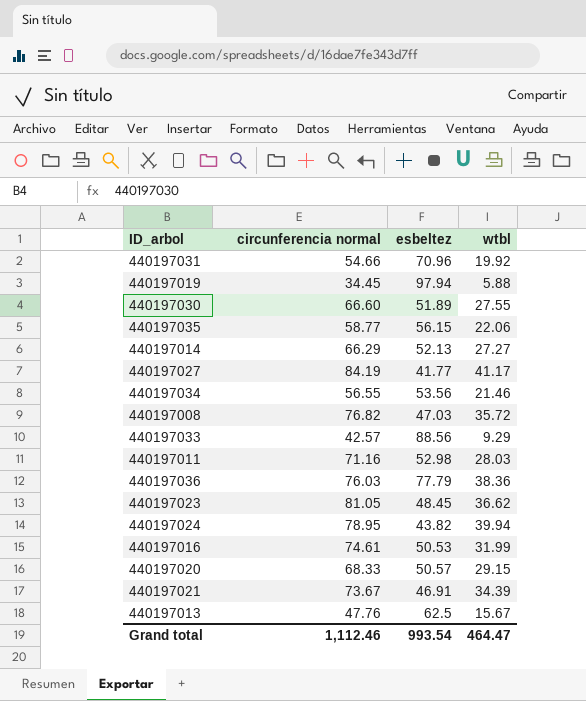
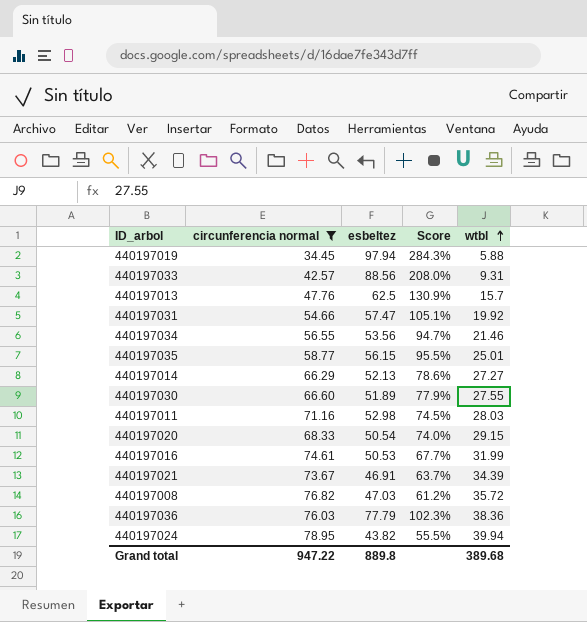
filter: none -> circunferencia normal <= 78.95
row order: none -> wtbl ascending
column Score | formula: none -> [esbeltez] / [circunferencia normal]
440197033 | wtbl: 9.29 -> 9.31
440197013 | wtbl: 15.67 -> 15.7
440197031 | esbeltez: 70.96 -> 57.47
440197035 | wtbl: 22.06 -> 25.01
440197020 | esbeltez: 50.57 -> 50.54
Grand total | circunferencia normal: 1,112.46 -> 947.22
Grand total | esbeltez: 993.54 -> 889.8
Grand total | wtbl: 464.47 -> 389.68

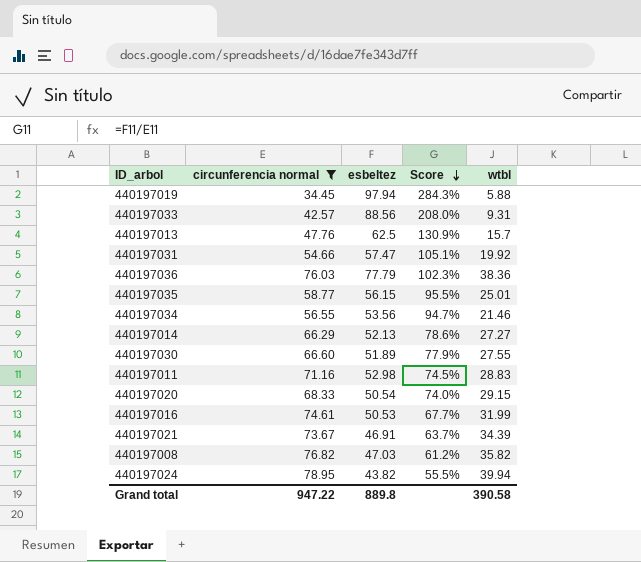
row order: wtbl ascending -> Score descending
440197011 | wtbl: 28.03 -> 28.83
440197008 | wtbl: 35.72 -> 35.82
Grand total | wtbl: 389.68 -> 390.58

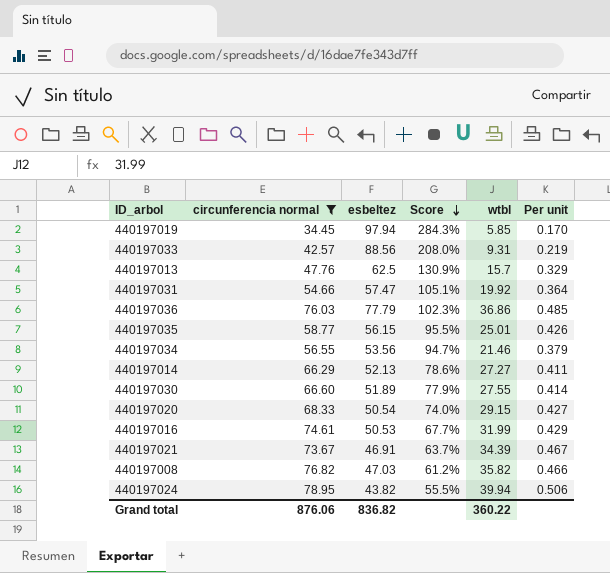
column Per unit | formula: none -> [wtbl] / [circunferencia normal]
row 440197011: 71.16 | 52.98 | 74.5% | 28.83 -> none
440197019 | wtbl: 5.88 -> 5.85
440197036 | wtbl: 38.36 -> 36.86
Grand total | circunferencia normal: 947.22 -> 876.06
Grand total | esbeltez: 889.8 -> 836.82
Grand total | wtbl: 390.58 -> 360.22

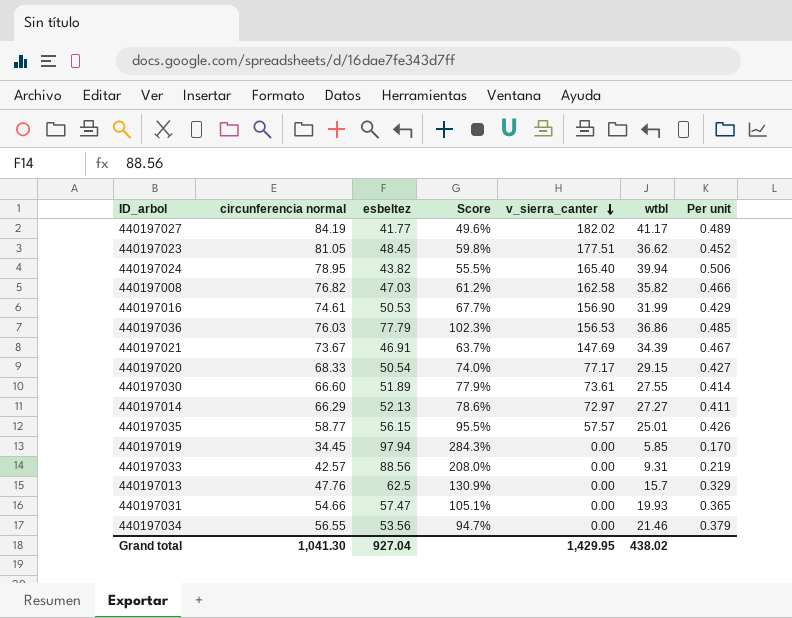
filter: circunferencia normal <= 78.95 -> none
row order: Score descending -> v_sierra_canter descending
column v_sierra_canter | position: none -> 5
440197031 | wtbl: 19.92 -> 19.93
440197031 | Per unit: 0.364 -> 0.365
Grand total | circunferencia normal: 876.06 -> 1,041.30
Grand total | esbeltez: 836.82 -> 927.04
Grand total | wtbl: 360.22 -> 438.02

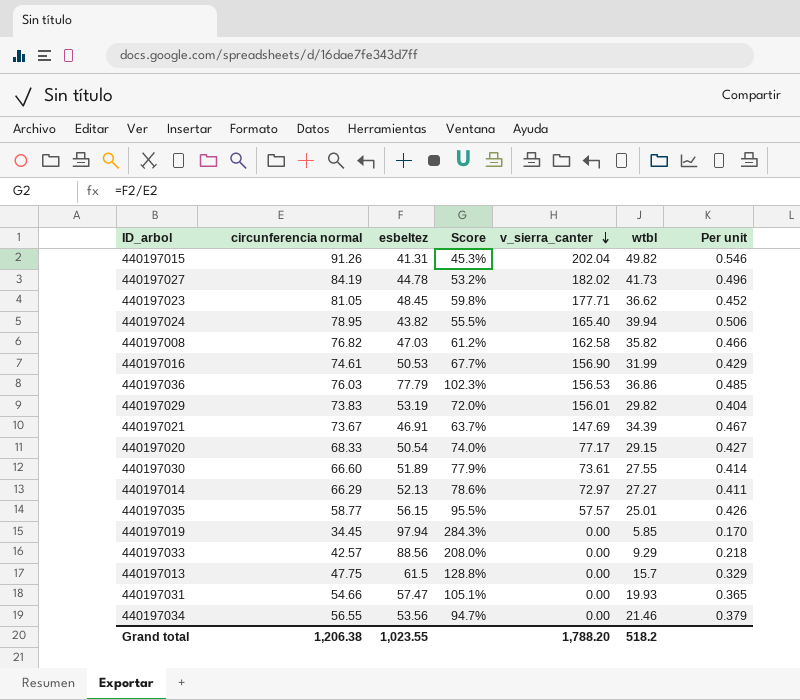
row 440197015: none -> 91.26 | 41.31 | 45.3% | 202.04 | 49.82 | 0.546
440197027 | esbeltez: 41.77 -> 44.78
440197027 | Score: 49.6% -> 53.2%
440197027 | wtbl: 41.17 -> 41.73
440197027 | Per unit: 0.489 -> 0.496
440197023 | v_sierra_canter: 177.51 -> 177.71
row 440197029: none -> 73.83 | 53.19 | 72.0% | 156.01 | 29.82 | 0.404
440197033 | wtbl: 9.31 -> 9.29
440197033 | Per unit: 0.219 -> 0.218
440197013 | circunferencia normal: 47.76 -> 47.75
440197013 | esbeltez: 62.5 -> 61.5
440197013 | Score: 130.9% -> 128.8%
Grand total | circunferencia normal: 1,041.30 -> 1,206.38
Grand total | esbeltez: 927.04 -> 1,023.55
Grand total | v_sierra_canter: 1,429.95 -> 1,788.20
Grand total | wtbl: 438.02 -> 518.2

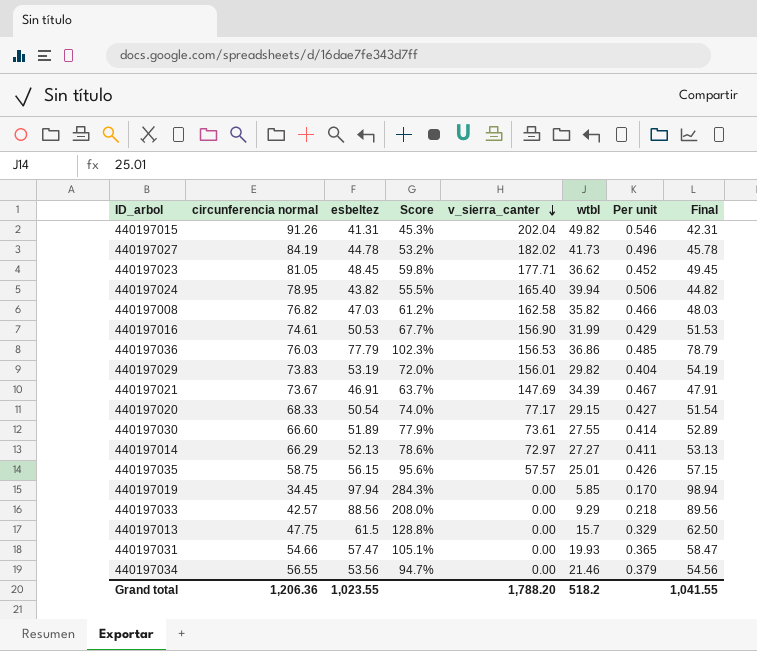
column Final | formula: none -> [esbeltez] + 1
440197035 | circunferencia normal: 58.77 -> 58.75
440197035 | Score: 95.5% -> 95.6%
Grand total | circunferencia normal: 1,206.38 -> 1,206.36

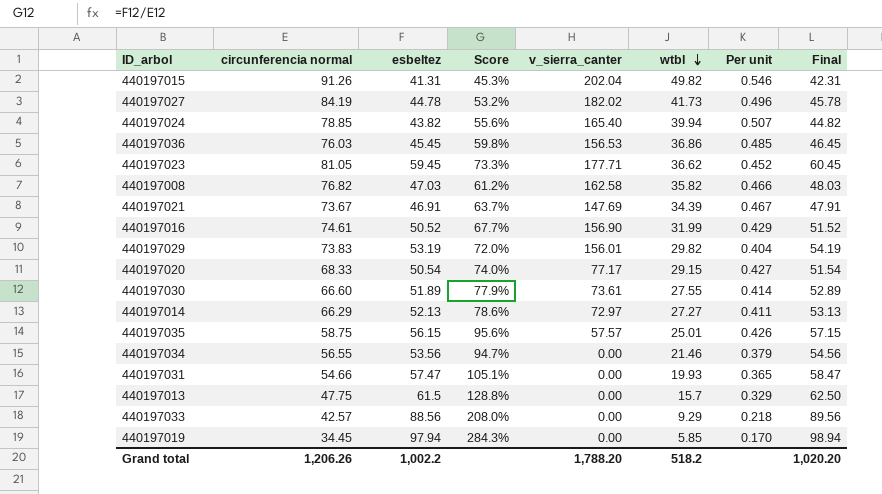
row order: v_sierra_canter descending -> wtbl descending
440197024 | circunferencia normal: 78.95 -> 78.85
440197024 | Score: 55.5% -> 55.6%
440197024 | Per unit: 0.506 -> 0.507
440197036 | esbeltez: 77.79 -> 45.45
440197036 | Score: 102.3% -> 59.8%
440197036 | Final: 78.79 -> 46.45
440197023 | esbeltez: 48.45 -> 59.45
440197023 | Score: 59.8% -> 73.3%
440197023 | Final: 49.45 -> 60.45
440197016 | esbeltez: 50.53 -> 50.52
440197016 | Final: 51.53 -> 51.52
Grand total | circunferencia normal: 1,206.36 -> 1,206.26
Grand total | esbeltez: 1,023.55 -> 1,002.2
Grand total | Final: 1,041.55 -> 1,020.20

